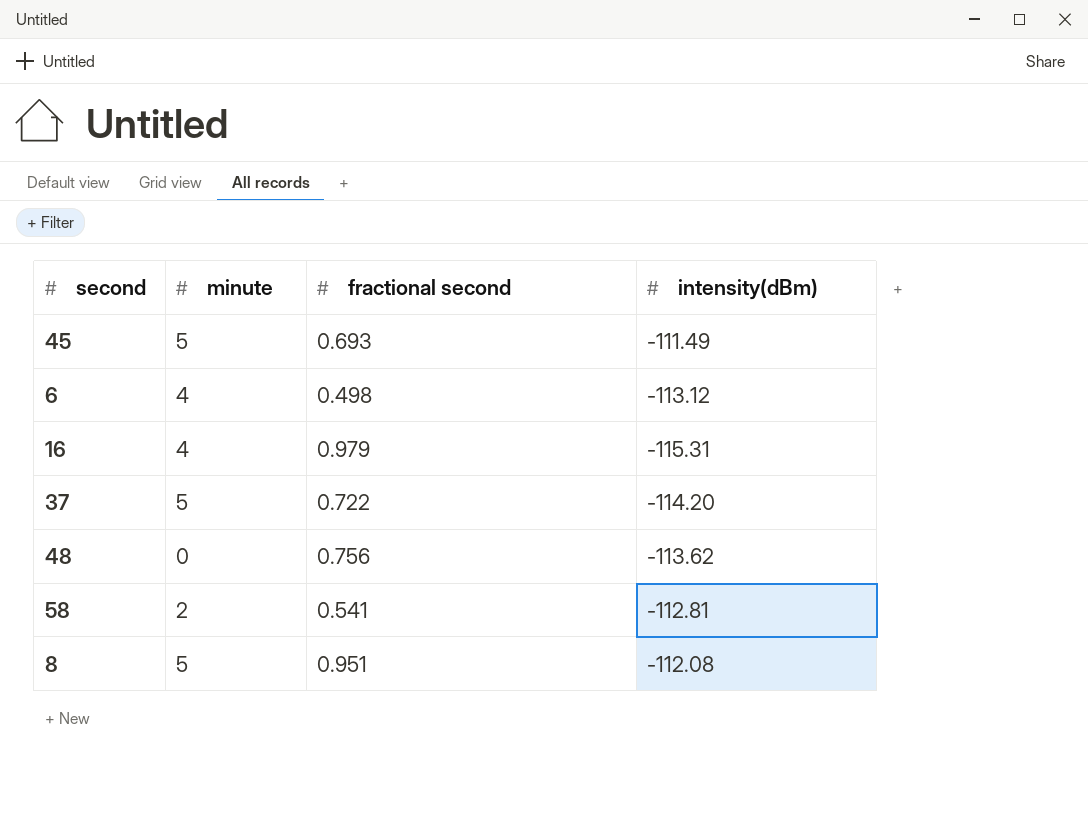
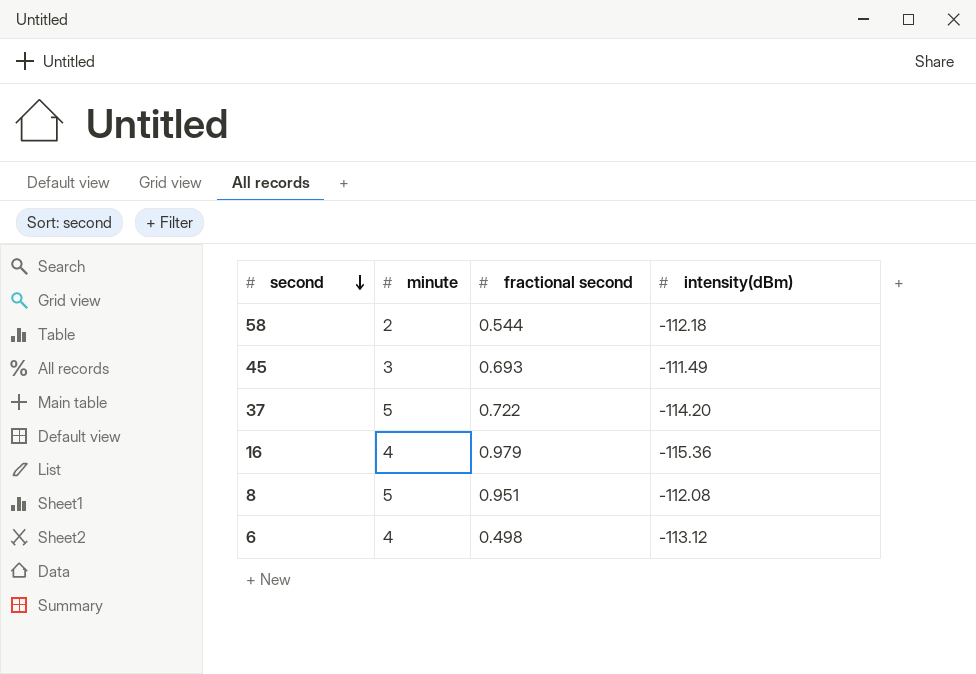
row order: none -> second descending
row 48: 0 | 0.756 | -113.62 -> none
58 | fractional second: 0.541 -> 0.544
58 | intensity(dBm): -112.81 -> -112.18
45 | minute: 5 -> 3
16 | intensity(dBm): -115.31 -> -115.36

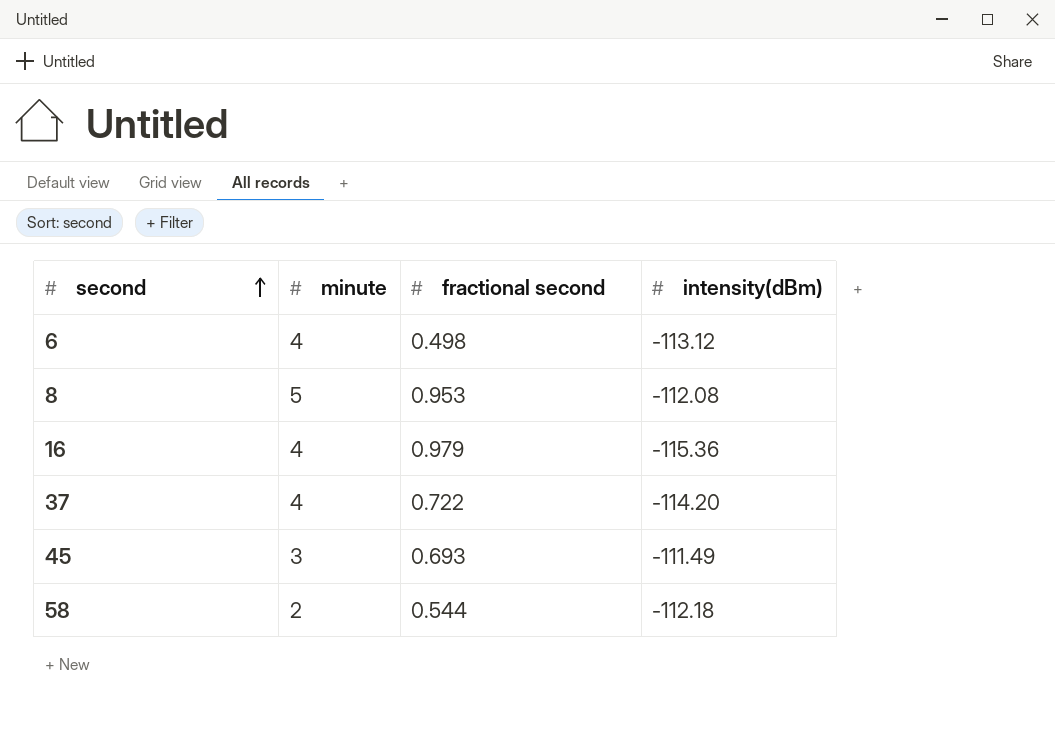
row order: second descending -> second ascending
8 | fractional second: 0.951 -> 0.953
37 | minute: 5 -> 4

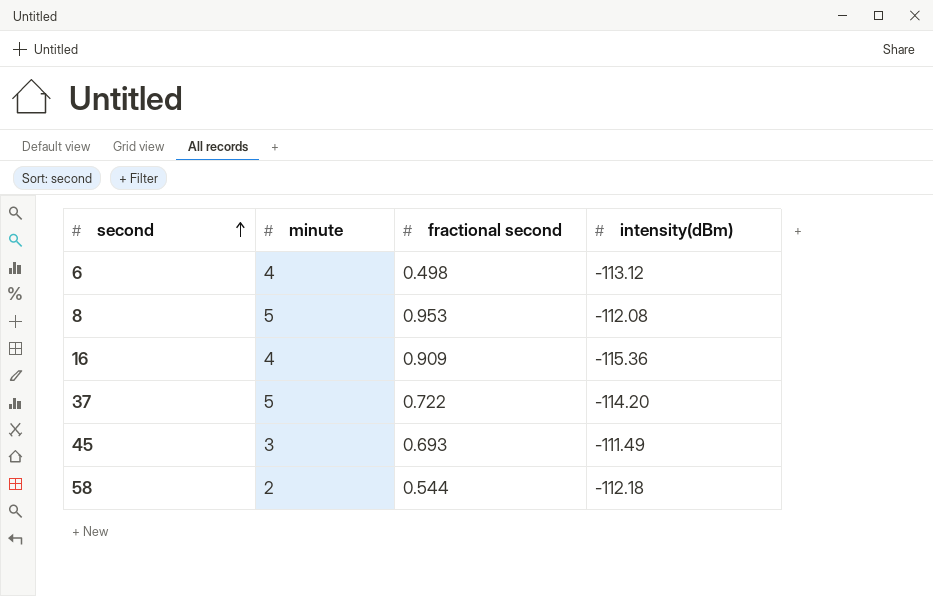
16 | fractional second: 0.979 -> 0.909
37 | minute: 4 -> 5

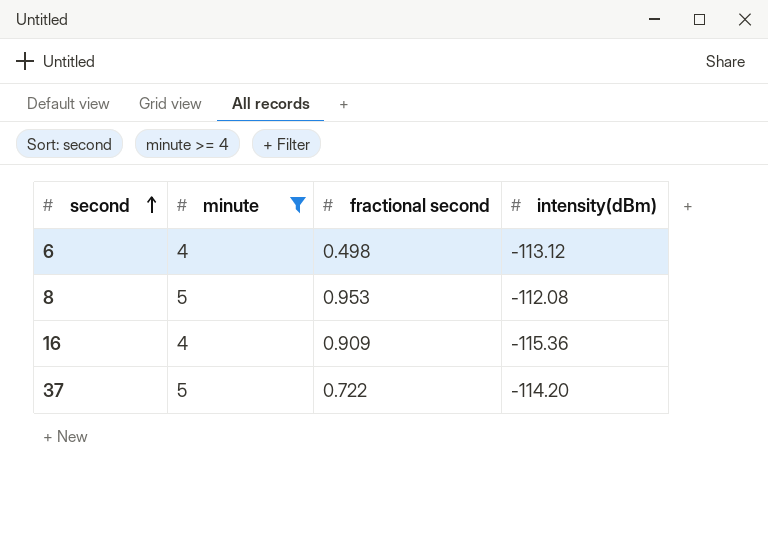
filter: none -> minute >= 4

